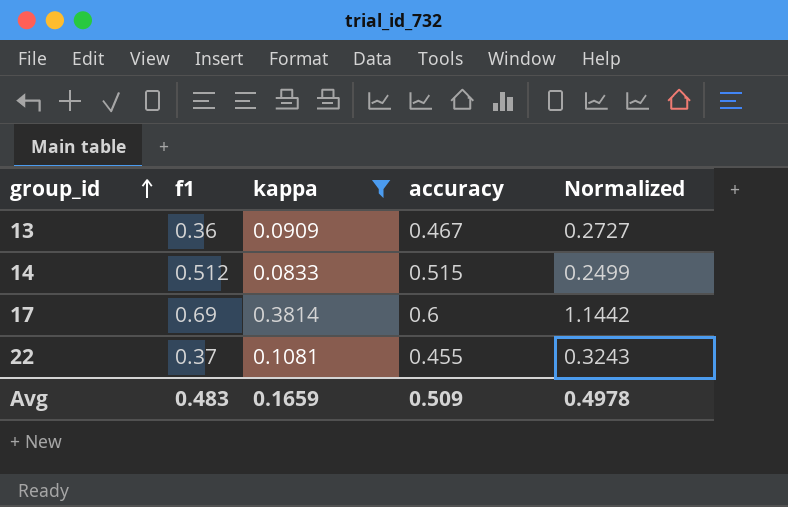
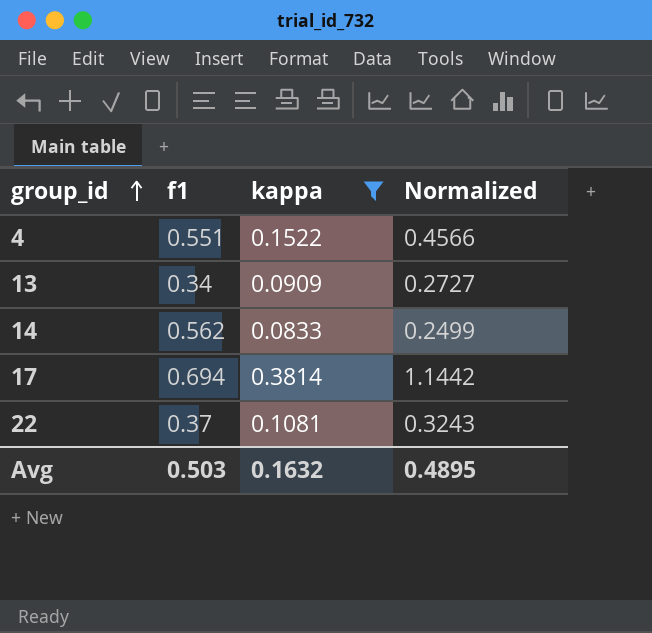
column accuracy | position: 4 -> none
row 4: none -> 0.551 | 0.1522 | 0.4566
13 | f1: 0.36 -> 0.34
14 | f1: 0.512 -> 0.562
17 | f1: 0.69 -> 0.694
Avg | f1: 0.483 -> 0.503
Avg | kappa: 0.1659 -> 0.1632
Avg | Normalized: 0.4978 -> 0.4895

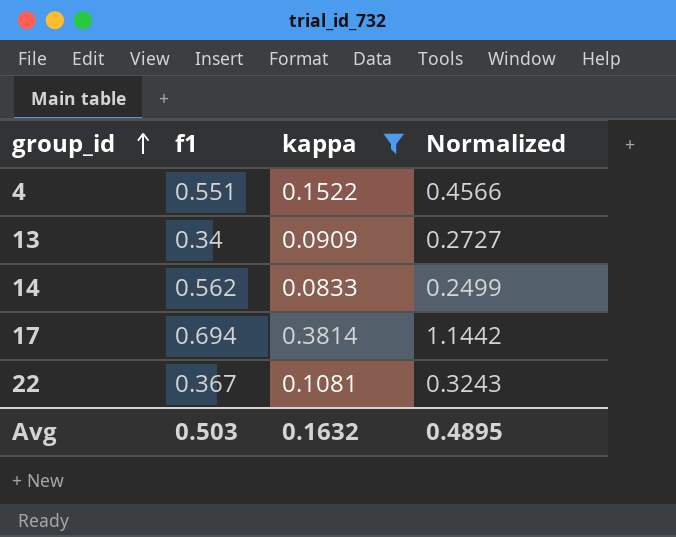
22 | f1: 0.37 -> 0.367

